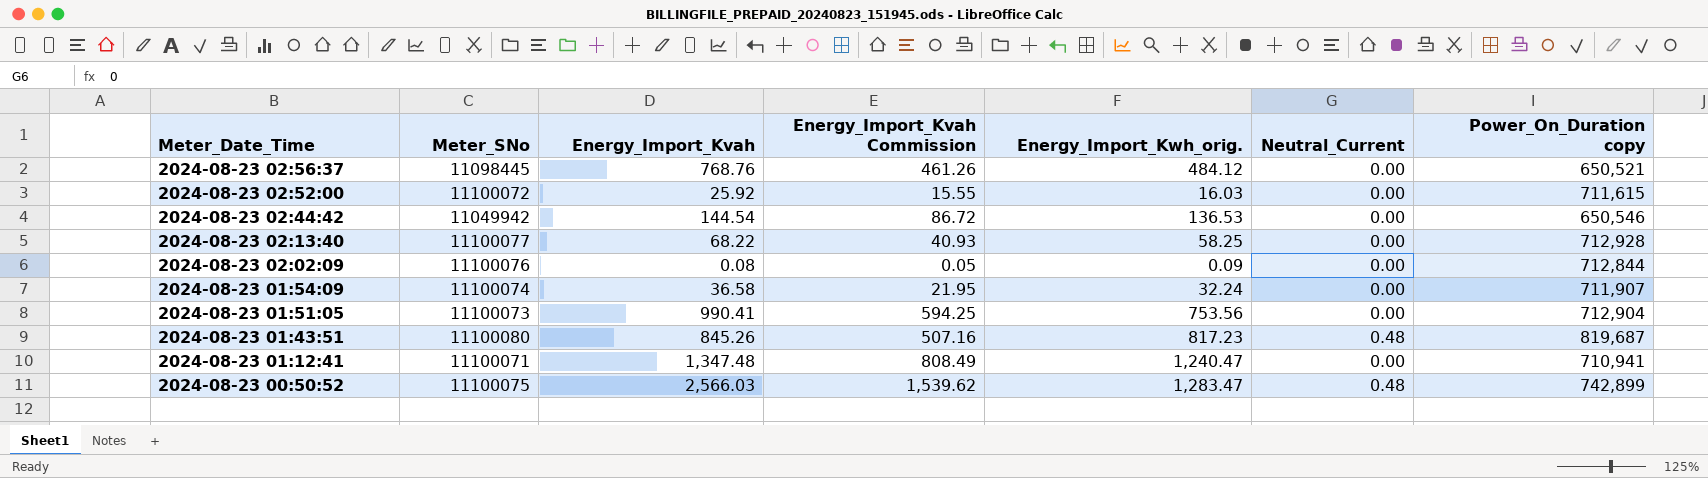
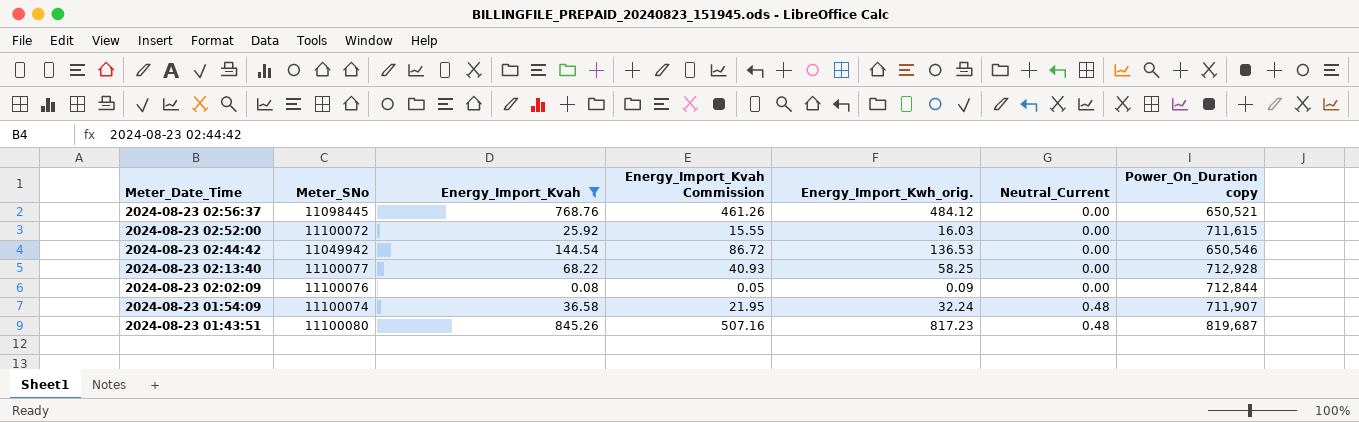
filter: none -> Energy_Import_Kvah <= 845.26
2024-08-23 01:54:09 | Neutral_Current: 0.00 -> 0.48

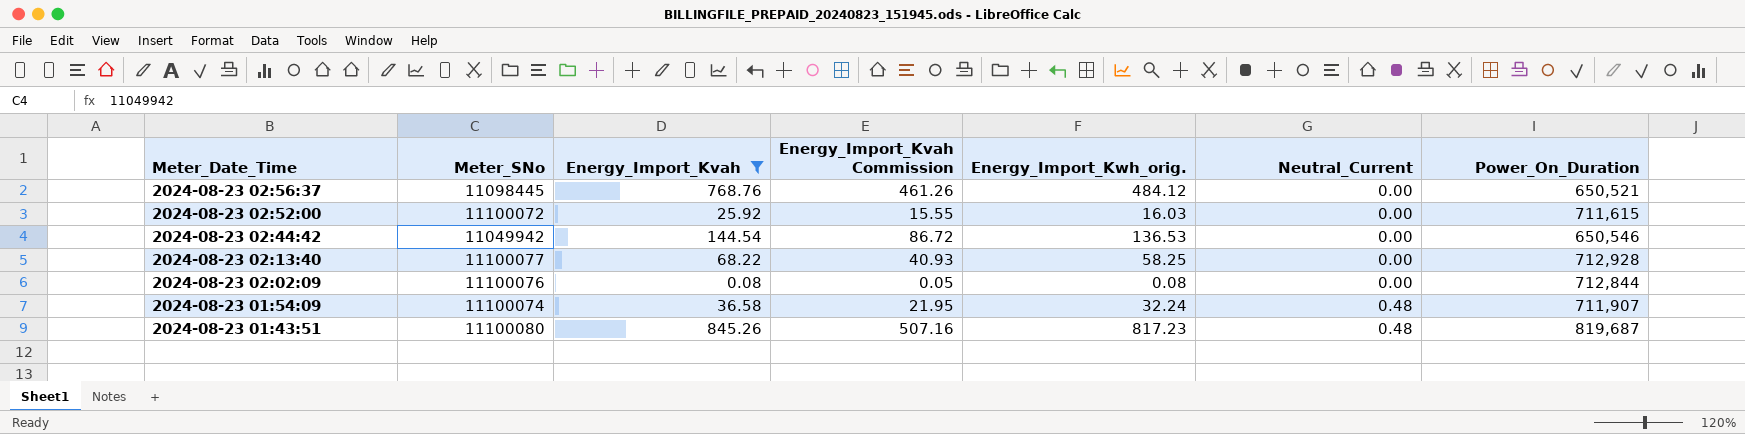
column name: Power_On_Duration copy -> Power_On_Duration
2024-08-23 02:02:09 | Energy_Import_Kwh_orig.: 0.09 -> 0.08

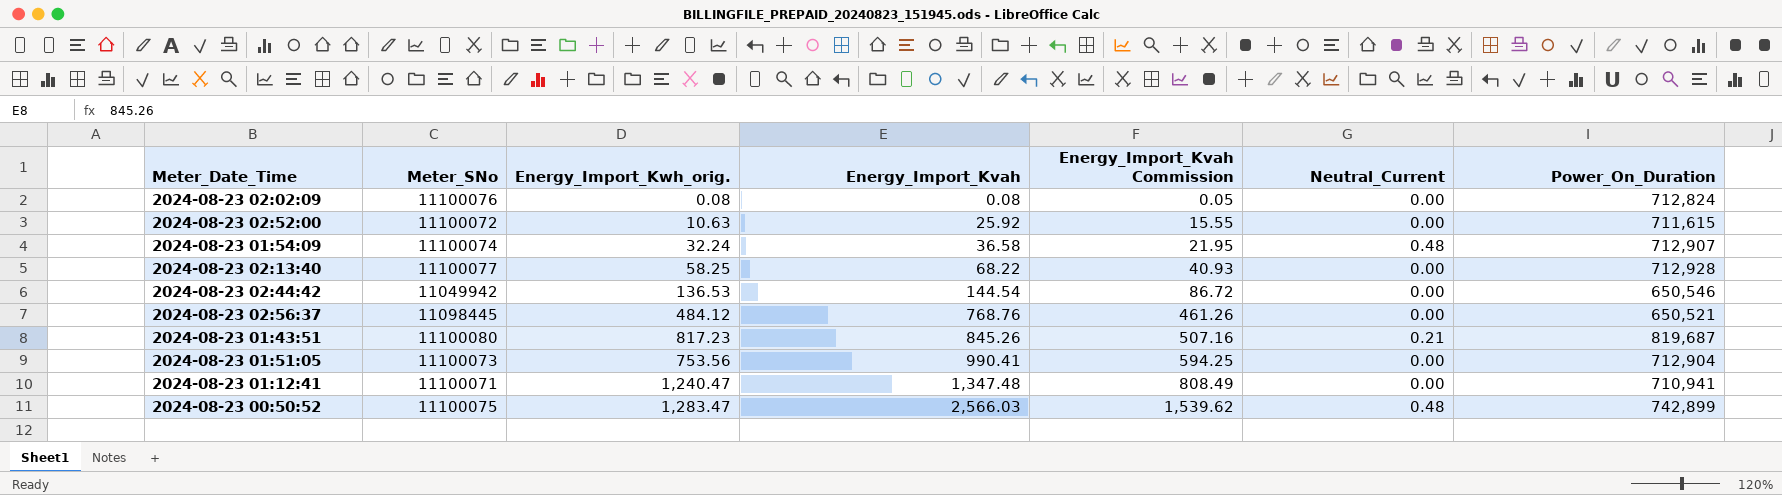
filter: Energy_Import_Kvah <= 845.26 -> none
row order: Meter_Date_Time descending -> Energy_Import_Kvah ascending
column Energy_Import_Kwh_orig. | position: 5 -> 3
2024-08-23 02:02:09 | Power_On_Duration: 712,844 -> 712,824
2024-08-23 02:52:00 | Energy_Import_Kwh_orig.: 16.03 -> 10.63
2024-08-23 01:54:09 | Power_On_Duration: 711,907 -> 712,907
2024-08-23 01:43:51 | Neutral_Current: 0.48 -> 0.21

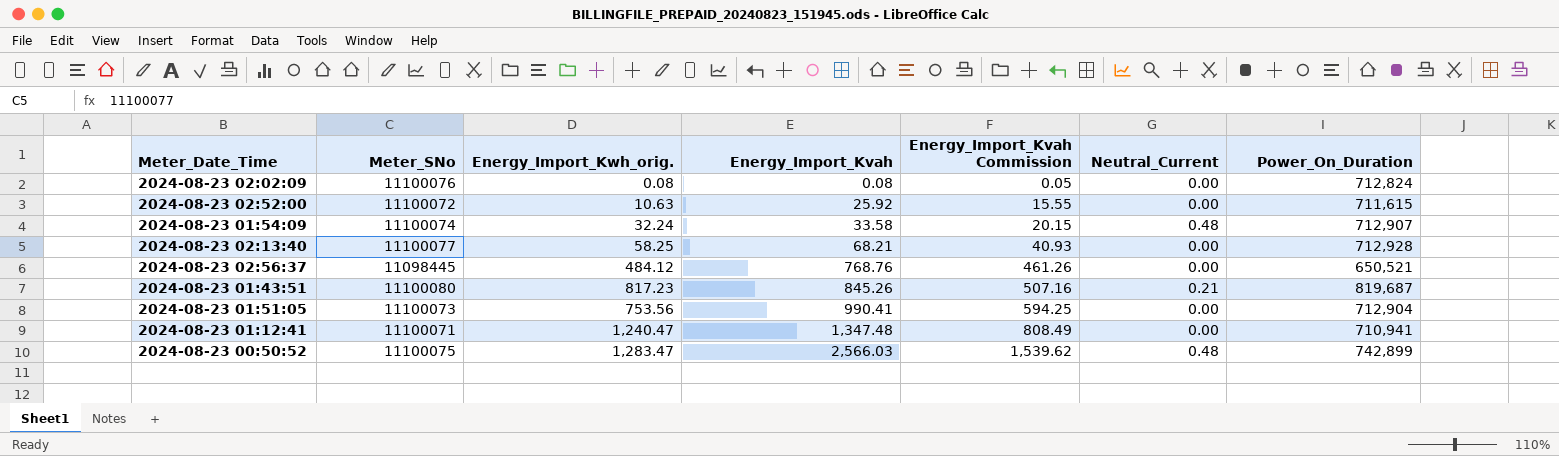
row 2024-08-23 02:44:42: 11049942 | 136.53 | 144.54 | 86.72 | 0.00 | 650,546 -> none
2024-08-23 01:54:09 | Energy_Import_Kvah: 36.58 -> 33.58
2024-08-23 01:54:09 | Energy_Import_Kvah Commission: 21.95 -> 20.15
2024-08-23 02:13:40 | Energy_Import_Kvah: 68.22 -> 68.21

